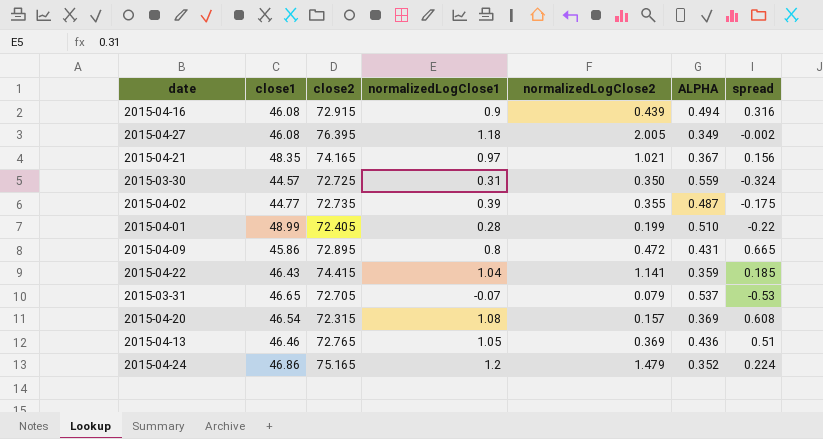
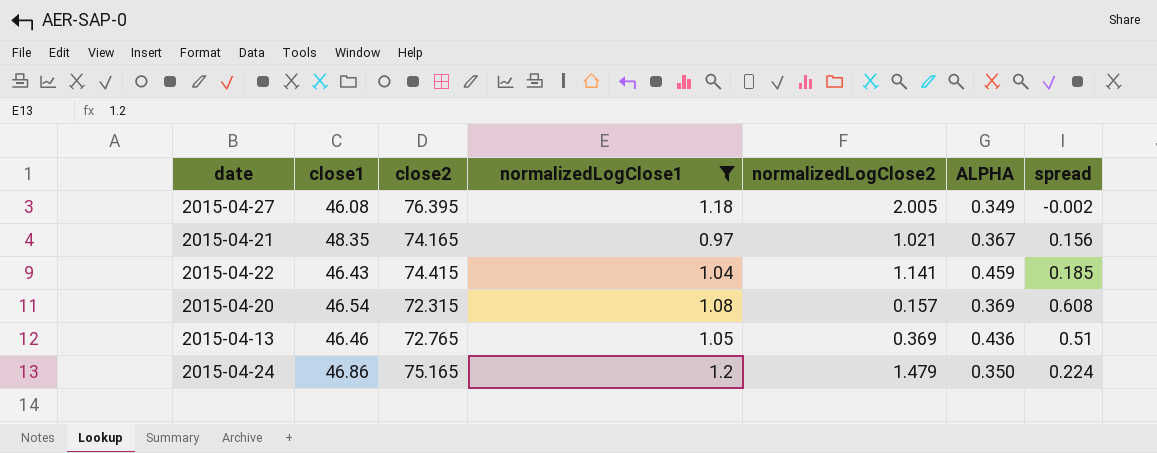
filter: none -> normalizedLogClose1 >= 0.97
2015-04-22 | ALPHA: 0.359 -> 0.459
2015-04-24 | ALPHA: 0.352 -> 0.350

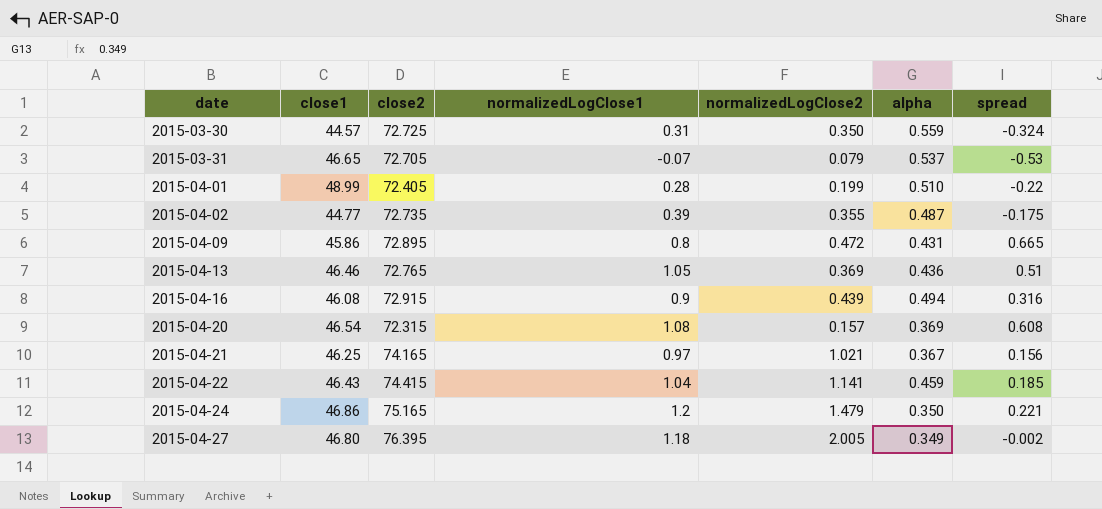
filter: normalizedLogClose1 >= 0.97 -> none
row order: none -> date ascending
column name: ALPHA -> alpha
2015-04-21 | close1: 48.35 -> 46.25
2015-04-24 | spread: 0.224 -> 0.221
2015-04-27 | close1: 46.08 -> 46.80

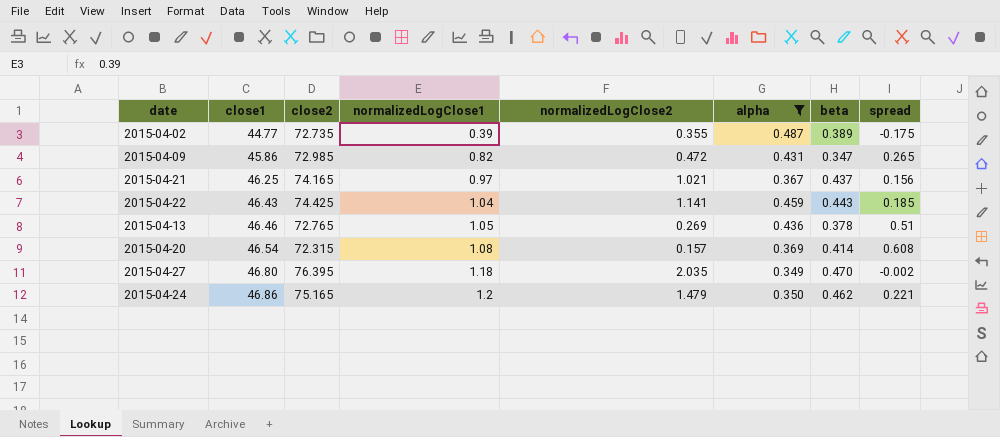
filter: none -> alpha <= 0.487
row order: date ascending -> close1 ascending
column beta | position: none -> 7
2015-04-09 | close2: 72.895 -> 72.985
2015-04-09 | normalizedLogClose1: 0.8 -> 0.82
2015-04-09 | spread: 0.665 -> 0.265
2015-04-22 | close2: 74.415 -> 74.425
2015-04-13 | normalizedLogClose2: 0.369 -> 0.269
2015-04-27 | normalizedLogClose2: 2.005 -> 2.035

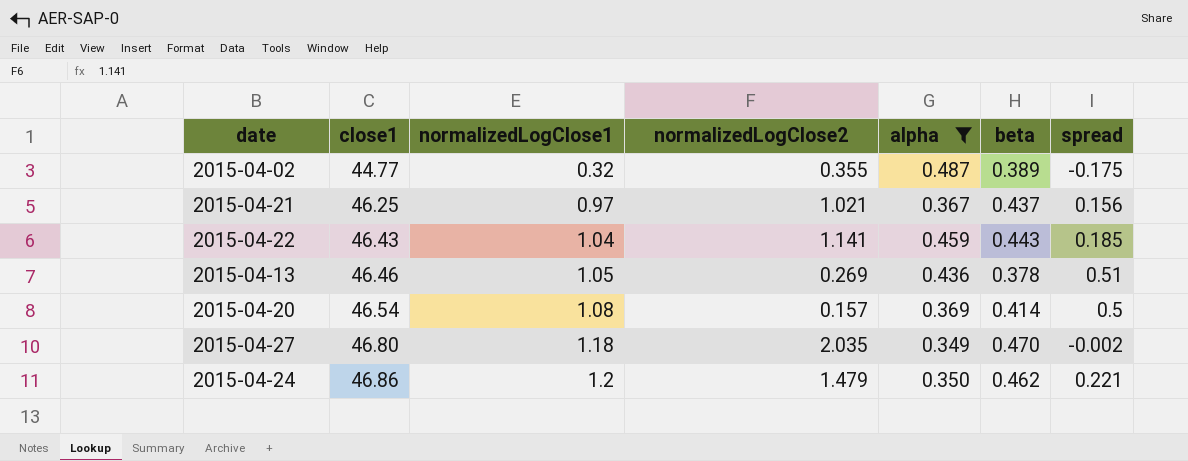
column close2 | position: 3 -> none
row 2015-04-09: 45.86 | 72.985 | 0.82 | 0.472 | 0.431 | 0.347 | 0.265 -> none
2015-04-02 | normalizedLogClose1: 0.39 -> 0.32
2015-04-20 | spread: 0.608 -> 0.5

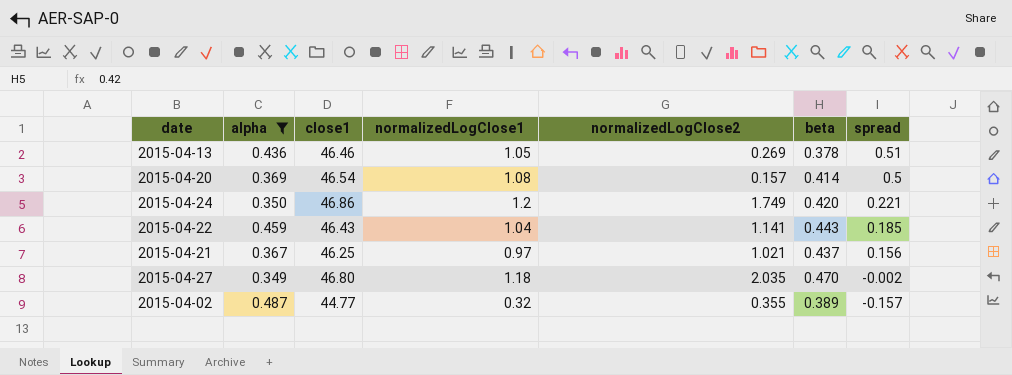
row order: close1 ascending -> spread descending
column alpha | position: 5 -> 2
2015-04-24 | normalizedLogClose2: 1.479 -> 1.749
2015-04-24 | beta: 0.462 -> 0.420
2015-04-02 | spread: -0.175 -> -0.157

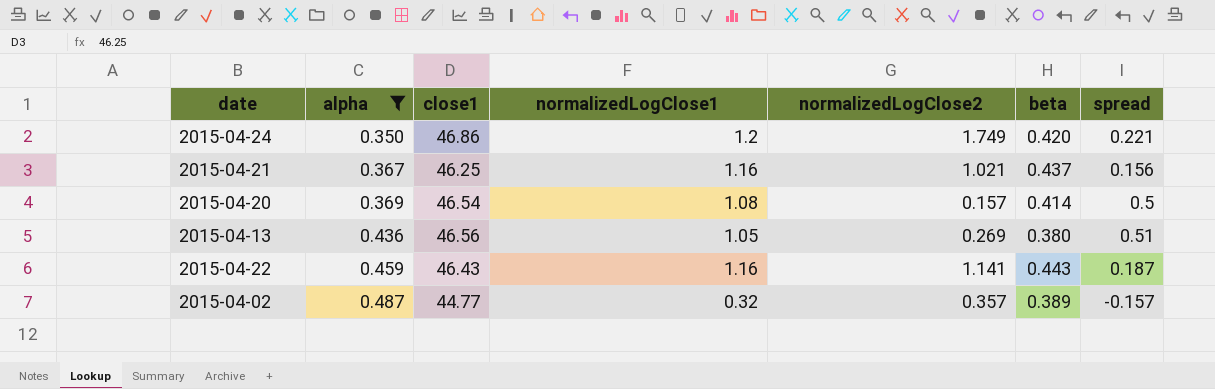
row order: spread descending -> alpha ascending
row 2015-04-27: 0.349 | 46.80 | 1.18 | 2.035 | 0.470 | -0.002 -> none
2015-04-21 | normalizedLogClose1: 0.97 -> 1.16
2015-04-13 | close1: 46.46 -> 46.56
2015-04-13 | beta: 0.378 -> 0.380
2015-04-22 | normalizedLogClose1: 1.04 -> 1.16
2015-04-22 | spread: 0.185 -> 0.187
2015-04-02 | normalizedLogClose2: 0.355 -> 0.357

